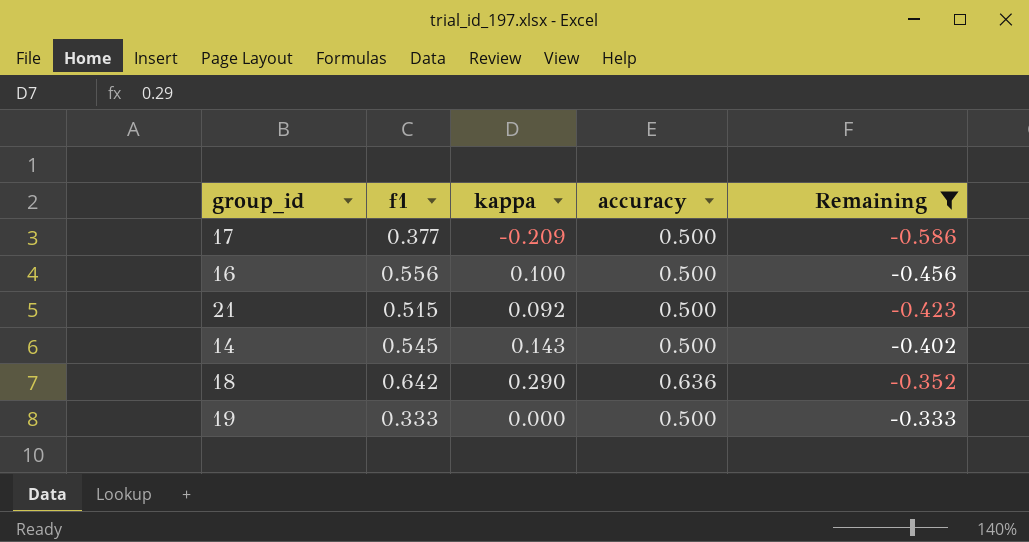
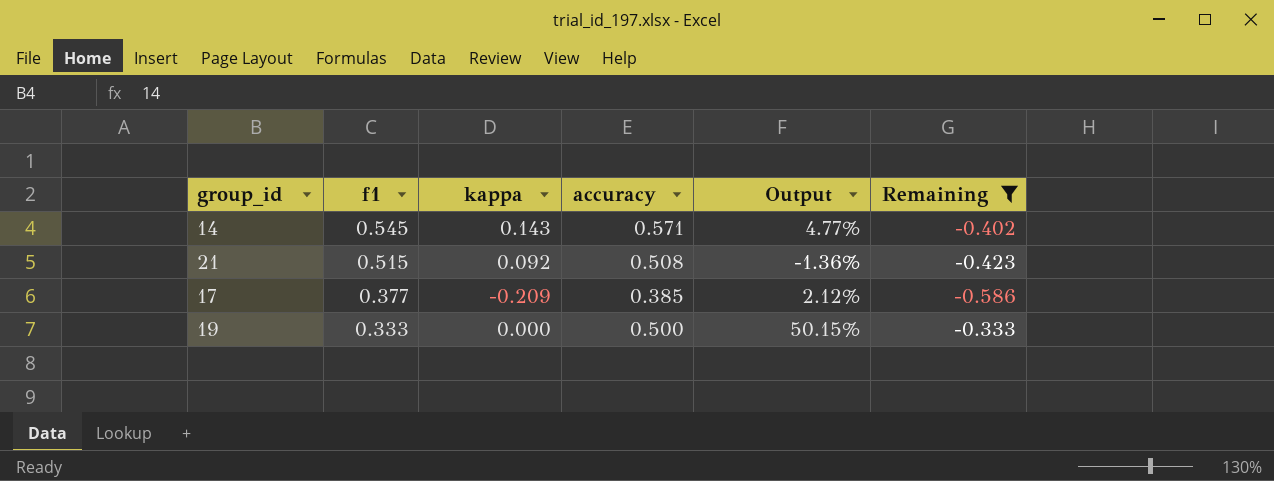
row order: Remaining ascending -> f1 descending
column Output | formula: none -> ([accuracy] - [f1]) / [f1]
row 16: 0.556 | 0.100 | 0.500 | -0.456 -> none
row 18: 0.642 | 0.290 | 0.636 | -0.352 -> none
14 | accuracy: 0.500 -> 0.571
21 | accuracy: 0.500 -> 0.508
17 | accuracy: 0.500 -> 0.385

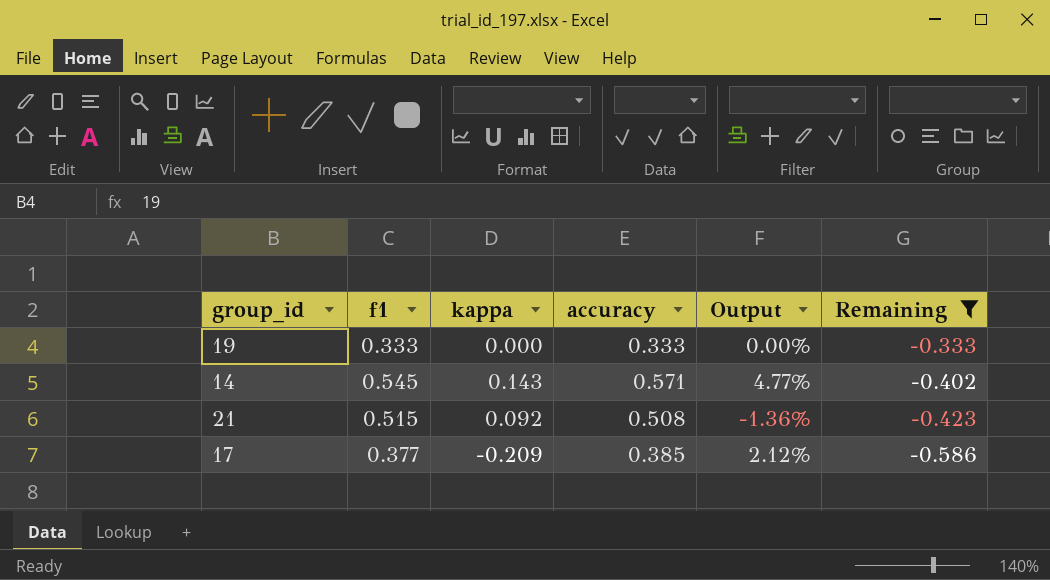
row order: f1 descending -> Remaining descending
19 | accuracy: 0.500 -> 0.333
19 | Output: 50.15% -> 0.00%

